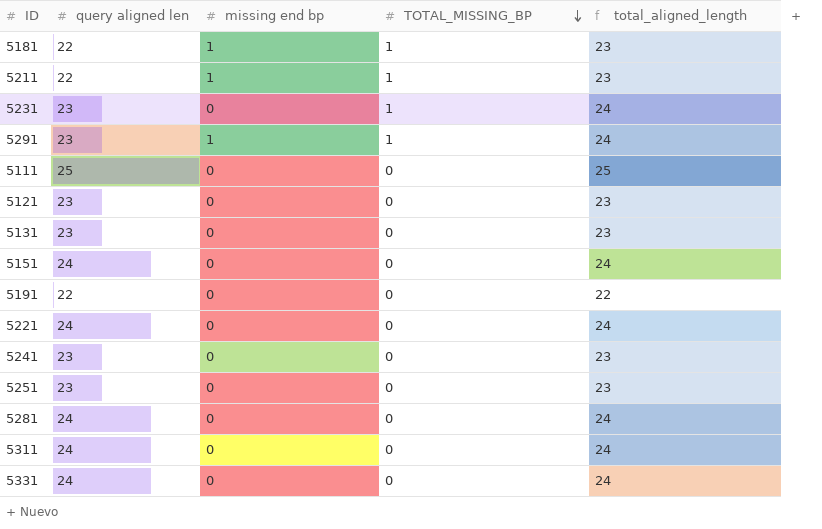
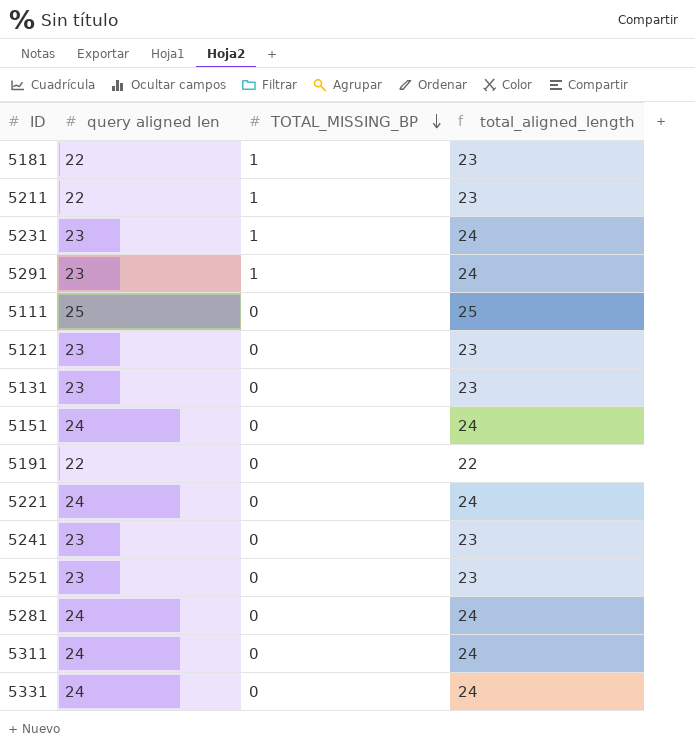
column missing end bp | position: 3 -> none

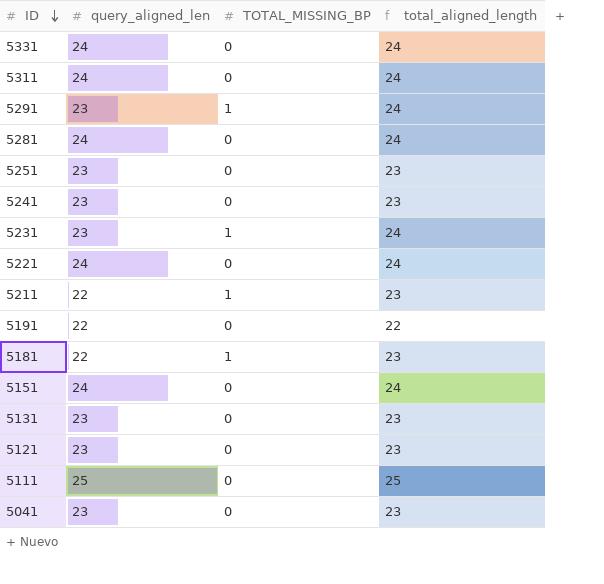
row order: TOTAL_MISSING_BP descending -> ID descending
column name: query aligned len -> query_aligned_len
row 5041: none -> 23 | 0 | 23

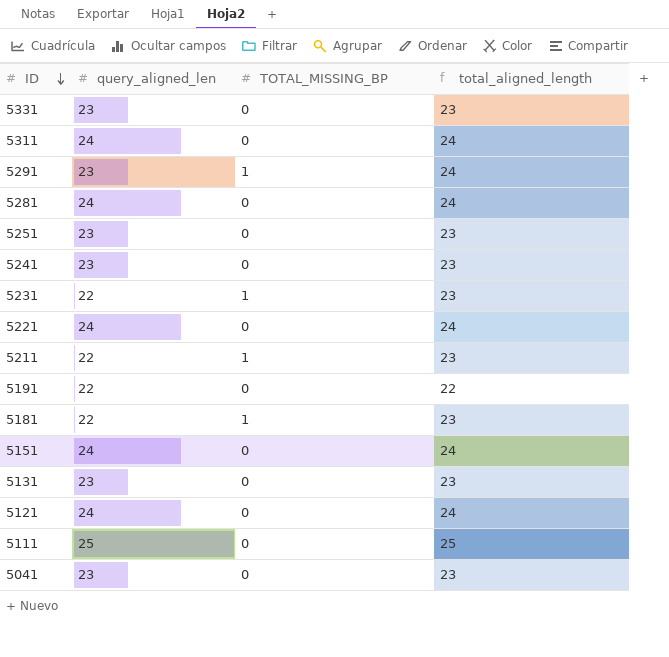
5331 | query_aligned_len: 24 -> 23
5331 | total_aligned_length: 24 -> 23
5231 | query_aligned_len: 23 -> 22
5231 | total_aligned_length: 24 -> 23
5121 | query_aligned_len: 23 -> 24
5121 | total_aligned_length: 23 -> 24

